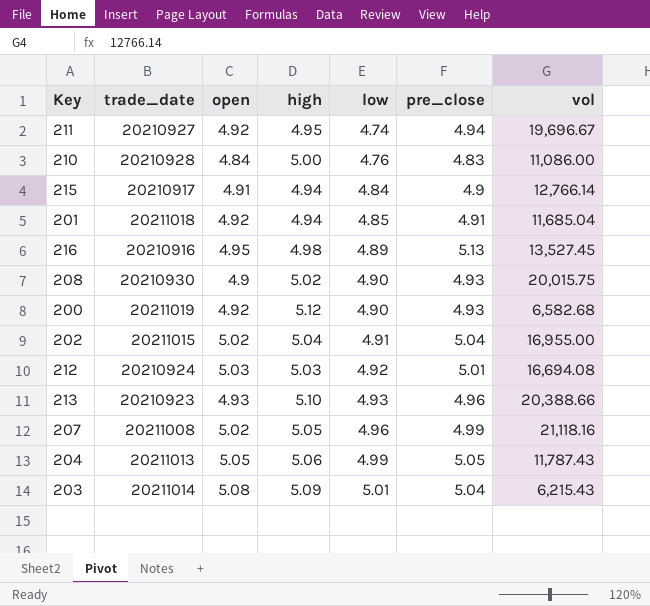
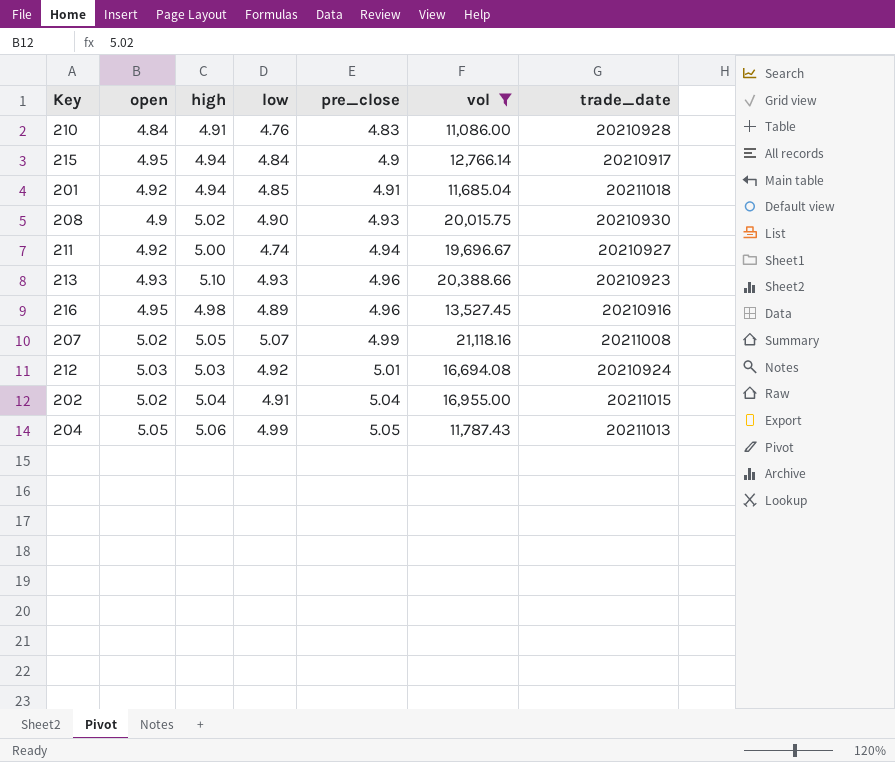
filter: none -> vol >= 11,086.00
row order: low ascending -> pre_close ascending
column trade_date | position: 2 -> 7
210 | high: 5.00 -> 4.91
215 | open: 4.91 -> 4.95
211 | high: 4.95 -> 5.00
216 | pre_close: 5.13 -> 4.96
207 | low: 4.96 -> 5.07

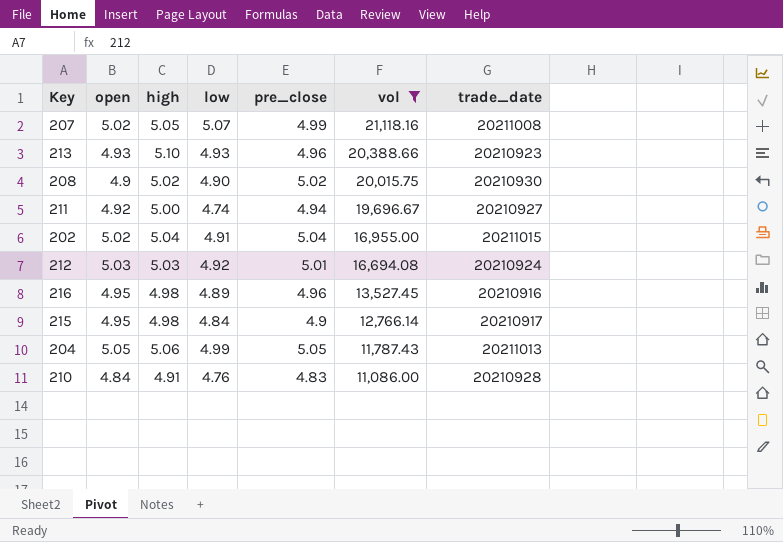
row order: pre_close ascending -> vol descending
row 201: 4.92 | 4.94 | 4.85 | 4.91 | 11,685.04 | 20211018 -> none
208 | pre_close: 4.93 -> 5.02
215 | high: 4.94 -> 4.98

